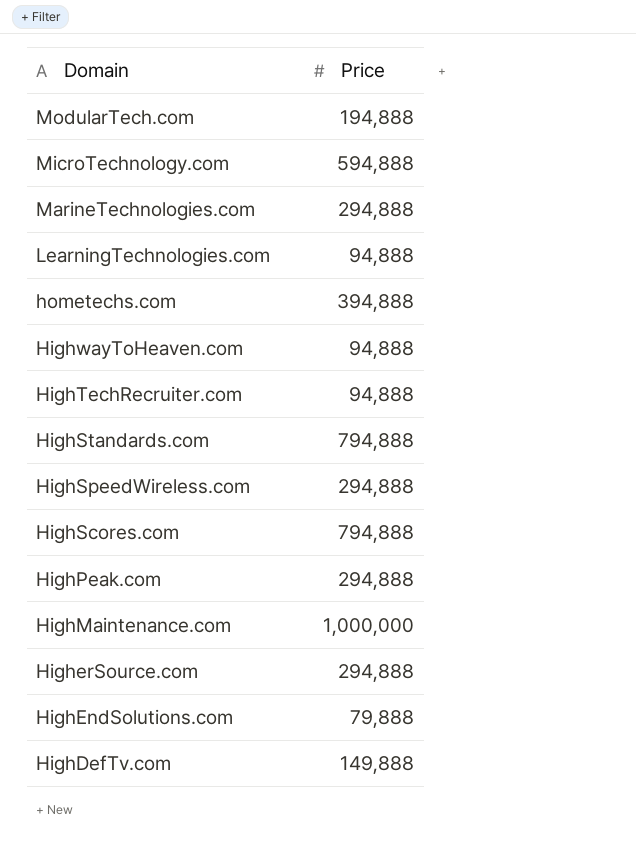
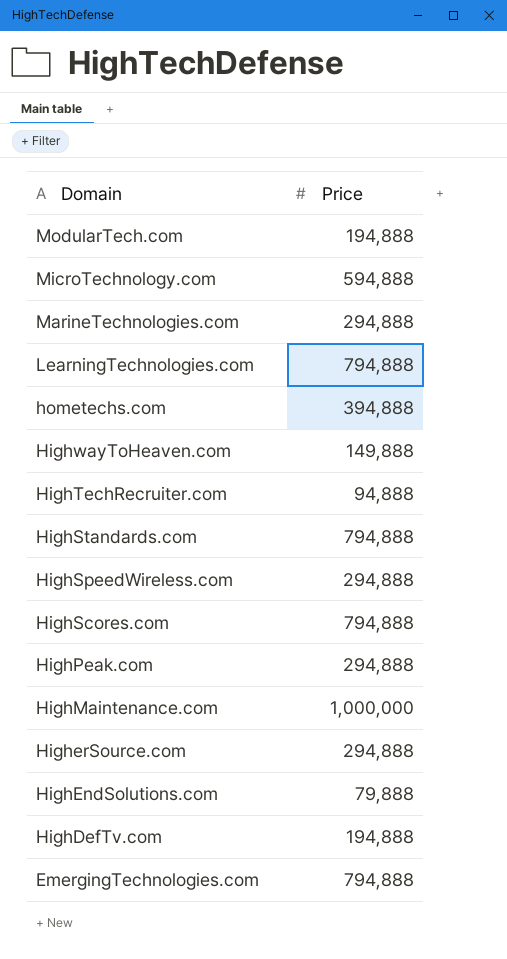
LearningTechnologies.com | Price: 94,888 -> 794,888
HighwayToHeaven.com | Price: 94,888 -> 149,888
HighDefTv.com | Price: 149,888 -> 194,888
row EmergingTechnologies.com: none -> 794,888

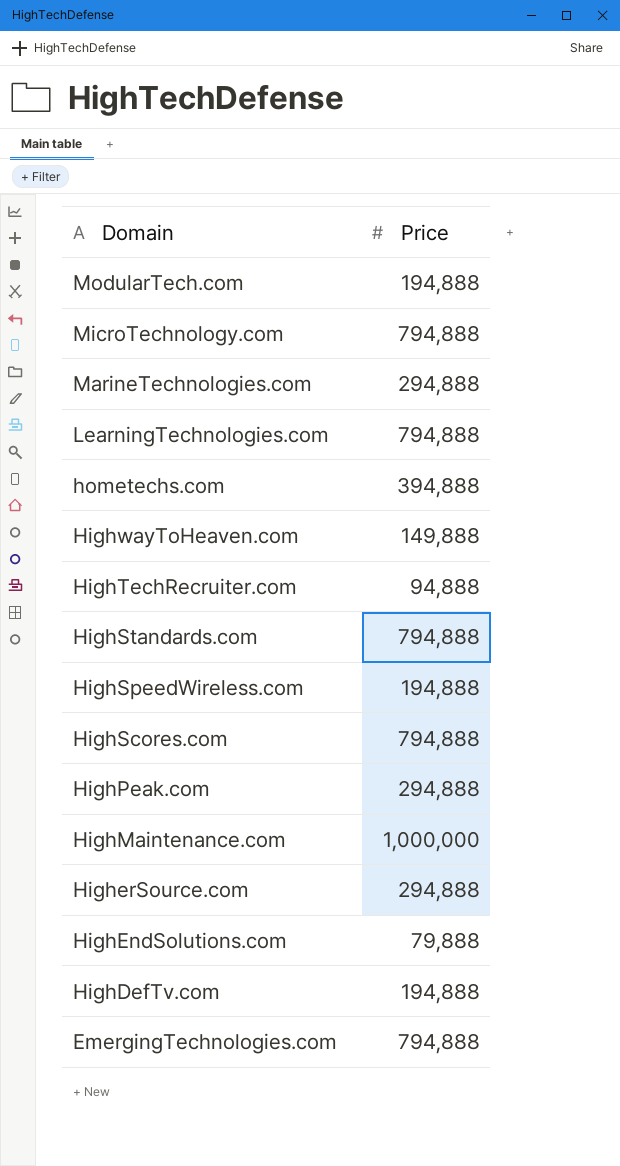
MicroTechnology.com | Price: 594,888 -> 794,888
HighSpeedWireless.com | Price: 294,888 -> 194,888

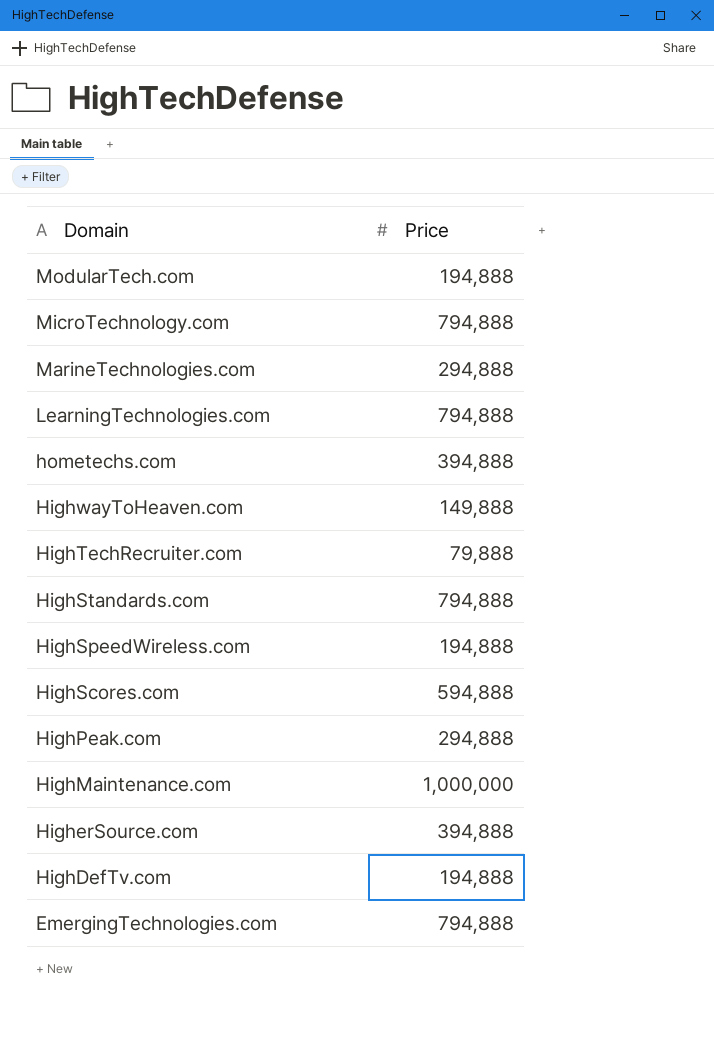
row HighEndSolutions.com: 79,888 -> none
HighTechRecruiter.com | Price: 94,888 -> 79,888
HighScores.com | Price: 794,888 -> 594,888
HigherSource.com | Price: 294,888 -> 394,888

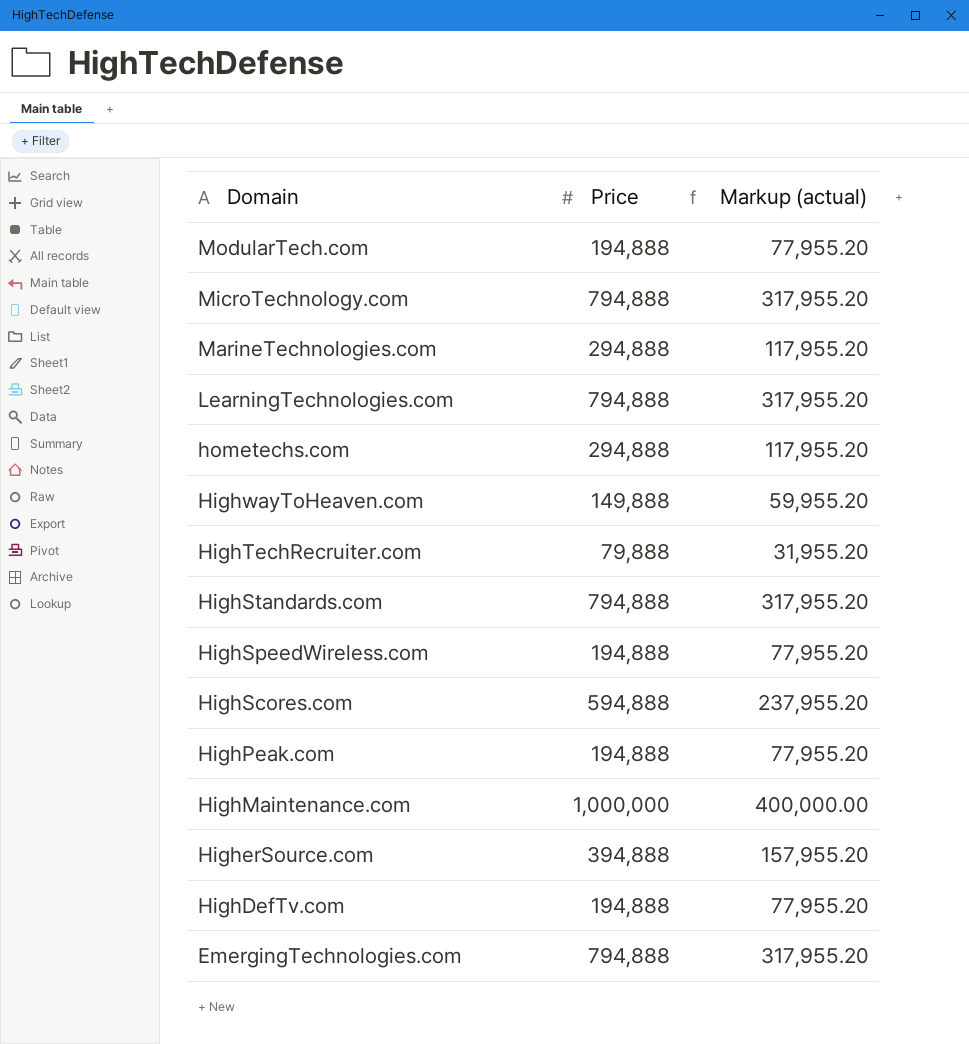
column Markup (actual) | formula: none -> [Price] * 0.4
hometechs.com | Price: 394,888 -> 294,888
HighPeak.com | Price: 294,888 -> 194,888

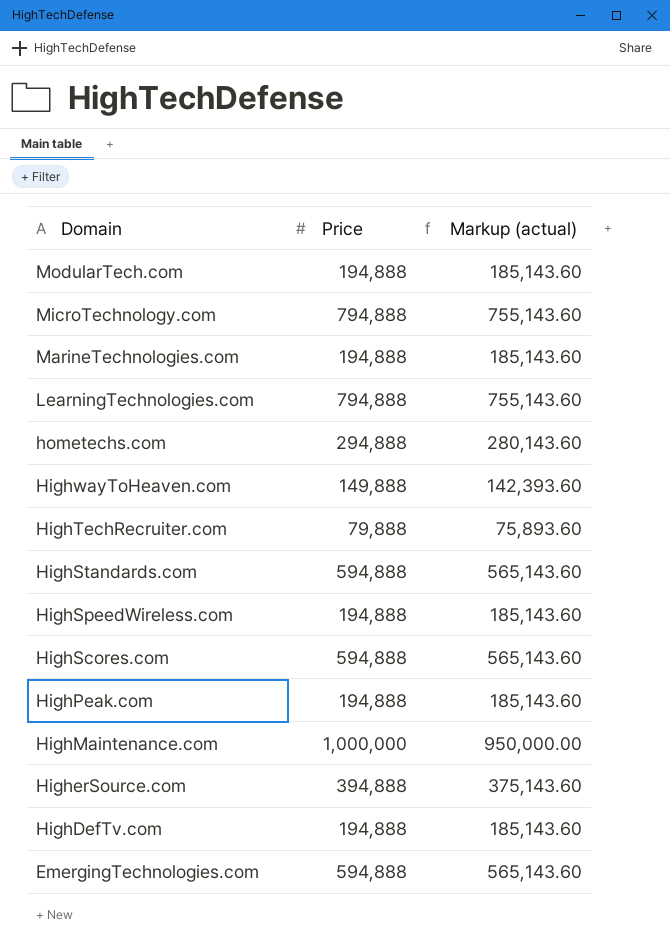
column Markup (actual) | formula: [Price] * 0.4 -> [Price] * 0.95
MarineTechnologies.com | Price: 294,888 -> 194,888
HighStandards.com | Price: 794,888 -> 594,888
EmergingTechnologies.com | Price: 794,888 -> 594,888

